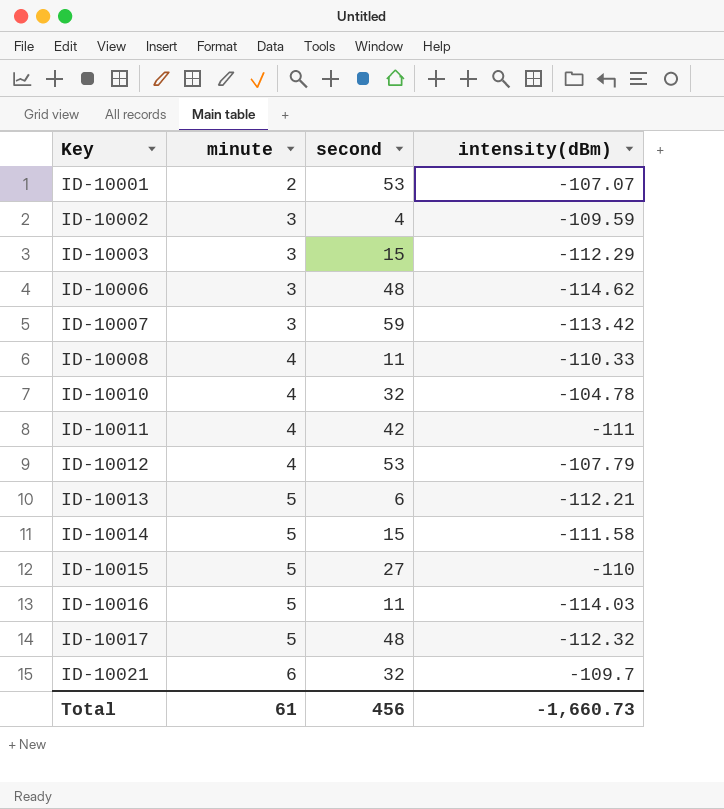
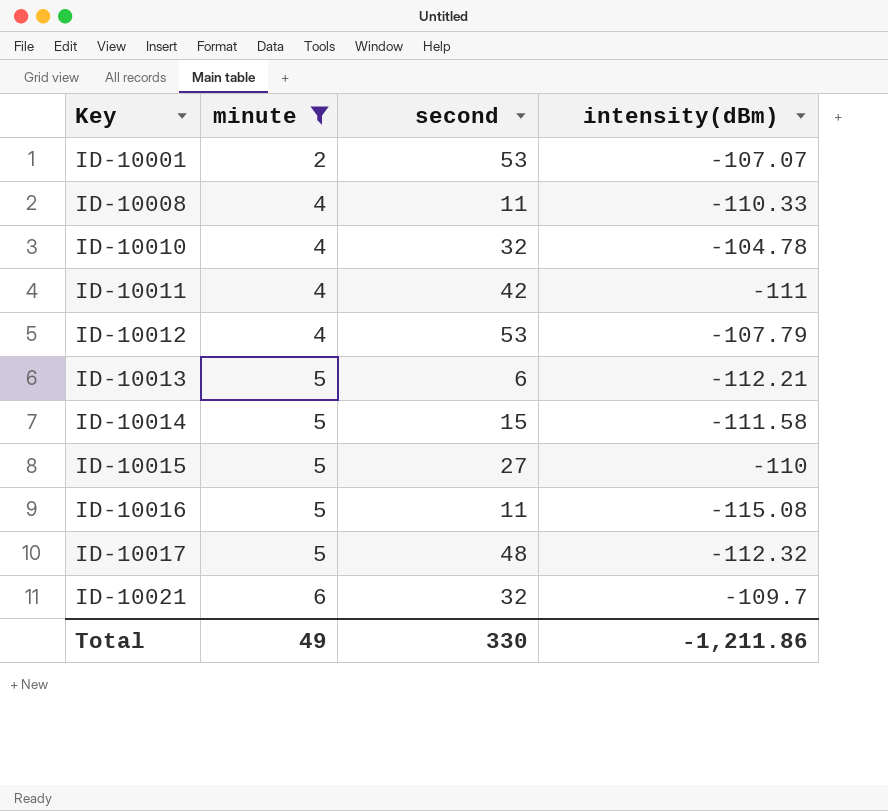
filter: none -> minute != 3
ID-10016 | intensity(dBm): -114.03 -> -115.08
Total | minute: 61 -> 49
Total | second: 456 -> 330
Total | intensity(dBm): -1,660.73 -> -1,211.86

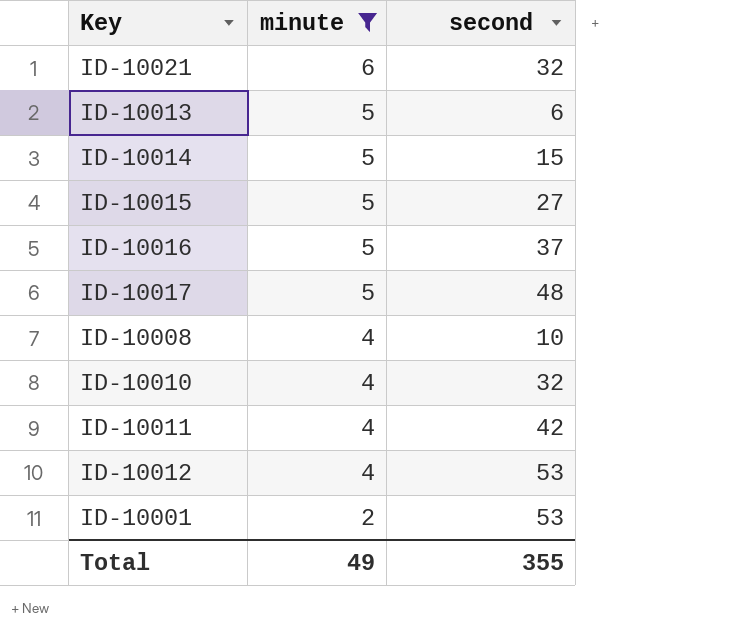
row order: Key ascending -> minute descending
column intensity(dBm) | position: 4 -> none
ID-10016 | second: 11 -> 37
ID-10008 | second: 11 -> 10
Total | second: 330 -> 355

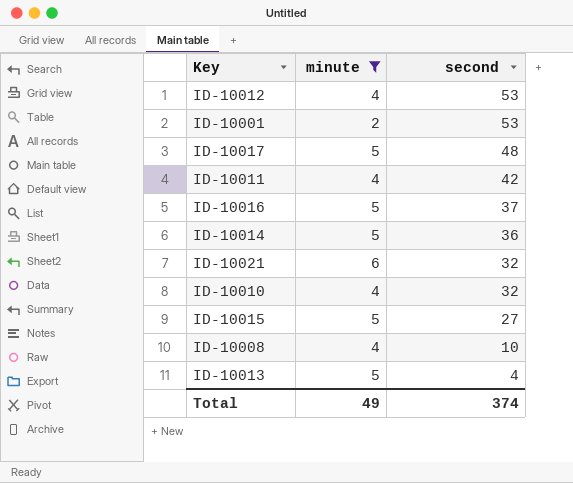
row order: minute descending -> second descending
ID-10014 | second: 15 -> 36
ID-10013 | second: 6 -> 4
Total | second: 355 -> 374

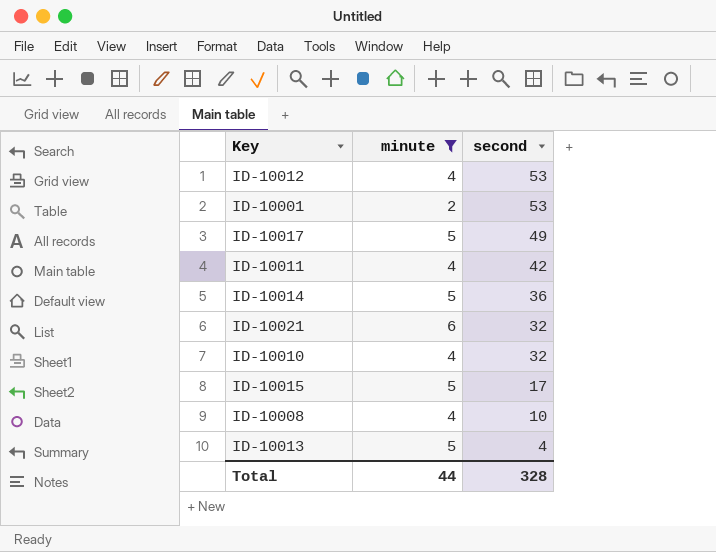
row ID-10016: 5 | 37 -> none
ID-10017 | second: 48 -> 49
ID-10015 | second: 27 -> 17
Total | minute: 49 -> 44
Total | second: 374 -> 328

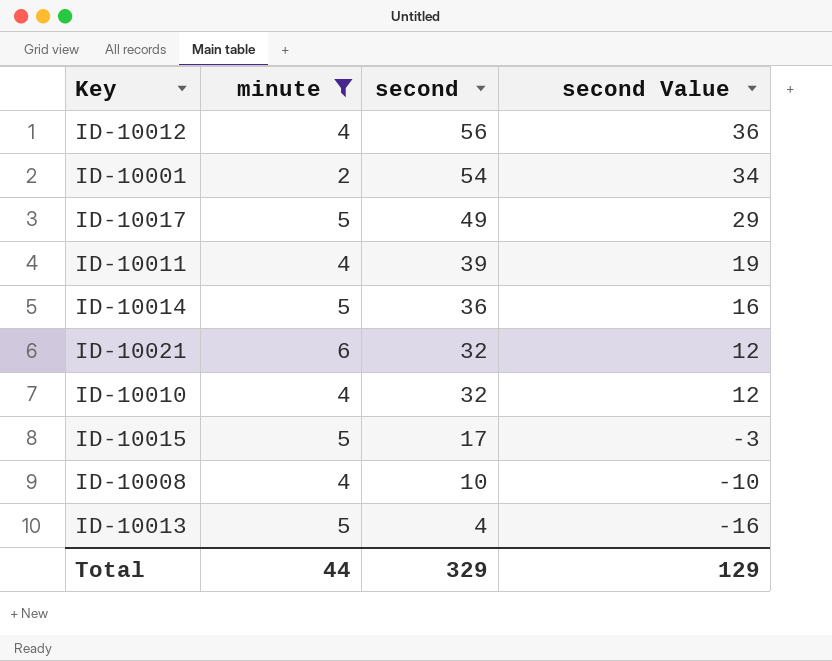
column second Value | formula: none -> [second] - 20
ID-10012 | second: 53 -> 56
ID-10001 | second: 53 -> 54
ID-10011 | second: 42 -> 39
Total | second: 328 -> 329

